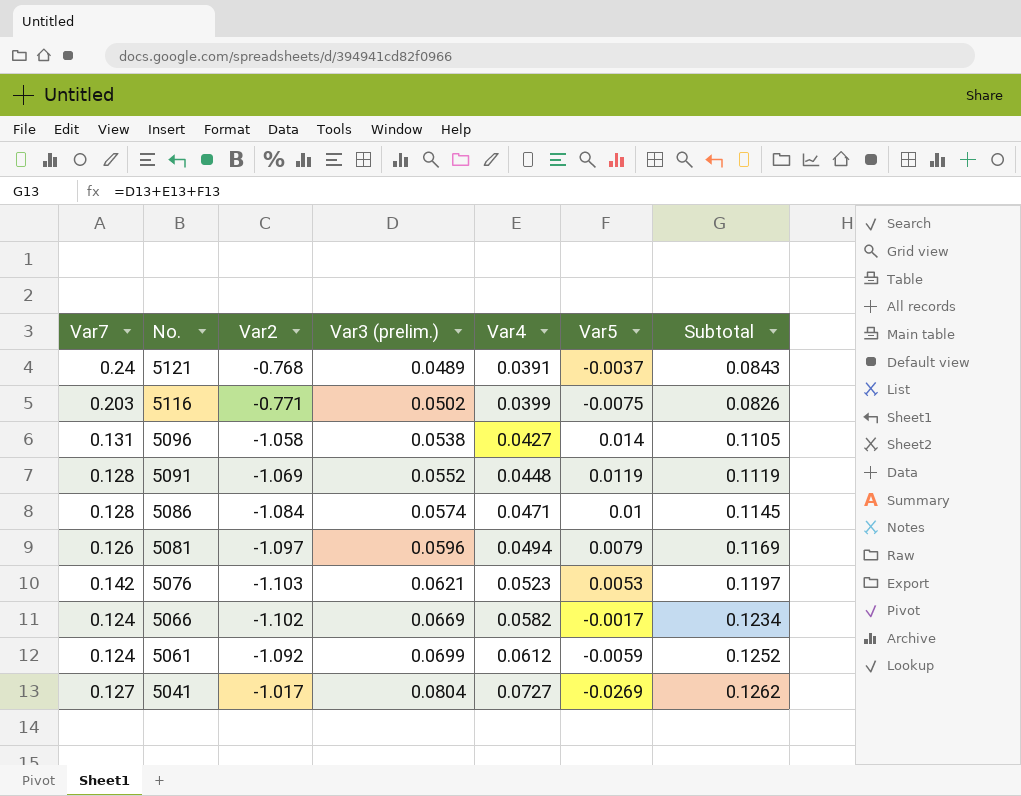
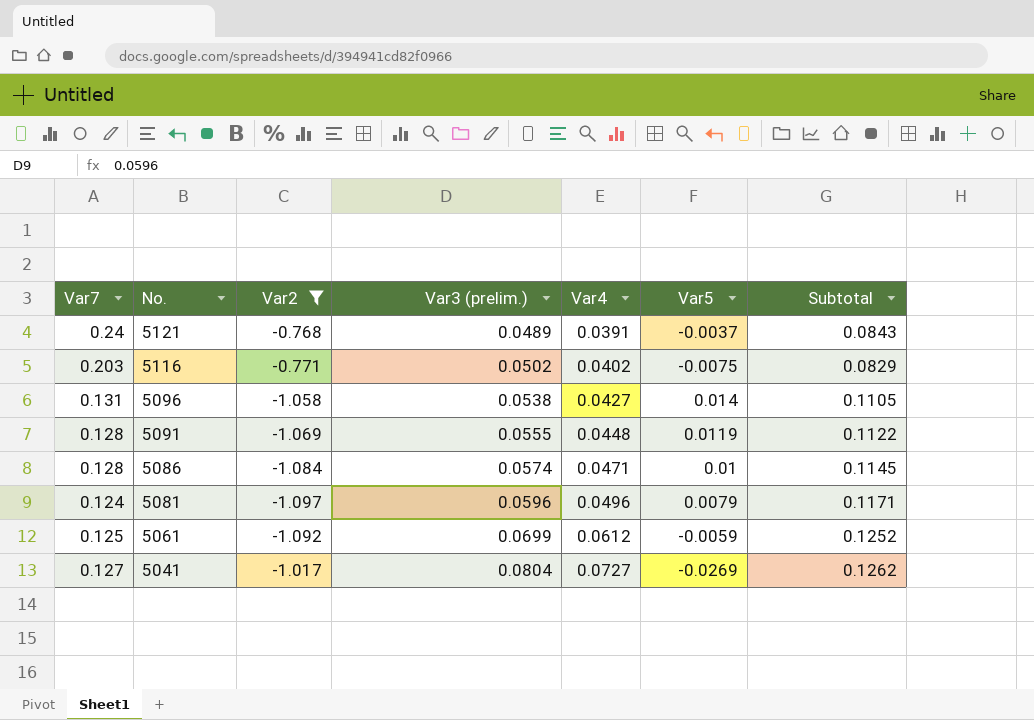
filter: none -> Var2 >= -1.097
5116 | Var4: 0.0399 -> 0.0402
5116 | Subtotal: 0.0826 -> 0.0829
5091 | Var3 (prelim.): 0.0552 -> 0.0555
5091 | Subtotal: 0.1119 -> 0.1122
5081 | Var7: 0.126 -> 0.124
5081 | Var4: 0.0494 -> 0.0496
5081 | Subtotal: 0.1169 -> 0.1171
5061 | Var7: 0.124 -> 0.125

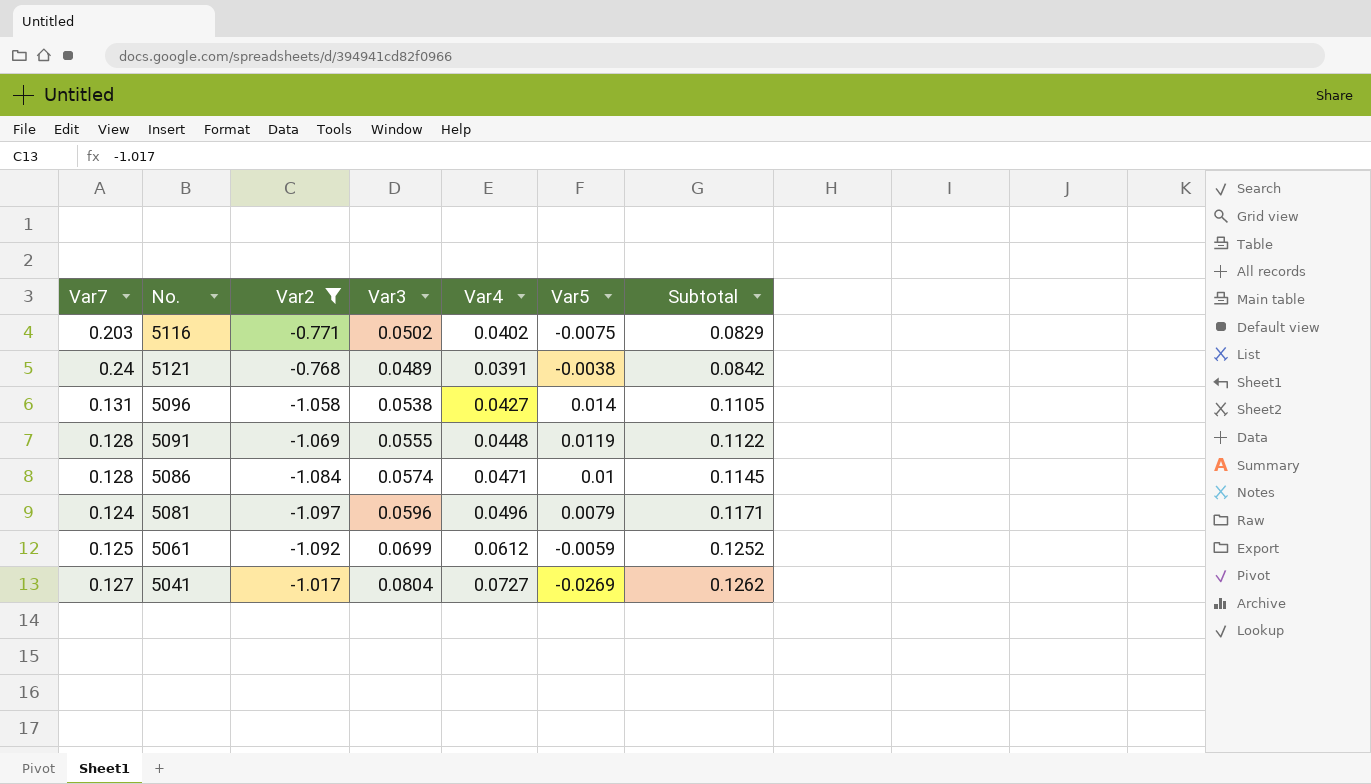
row order: No. descending -> Subtotal ascending
column name: Var3 (prelim.) -> Var3
5121 | Var5: -0.0037 -> -0.0038
5121 | Subtotal: 0.0843 -> 0.0842

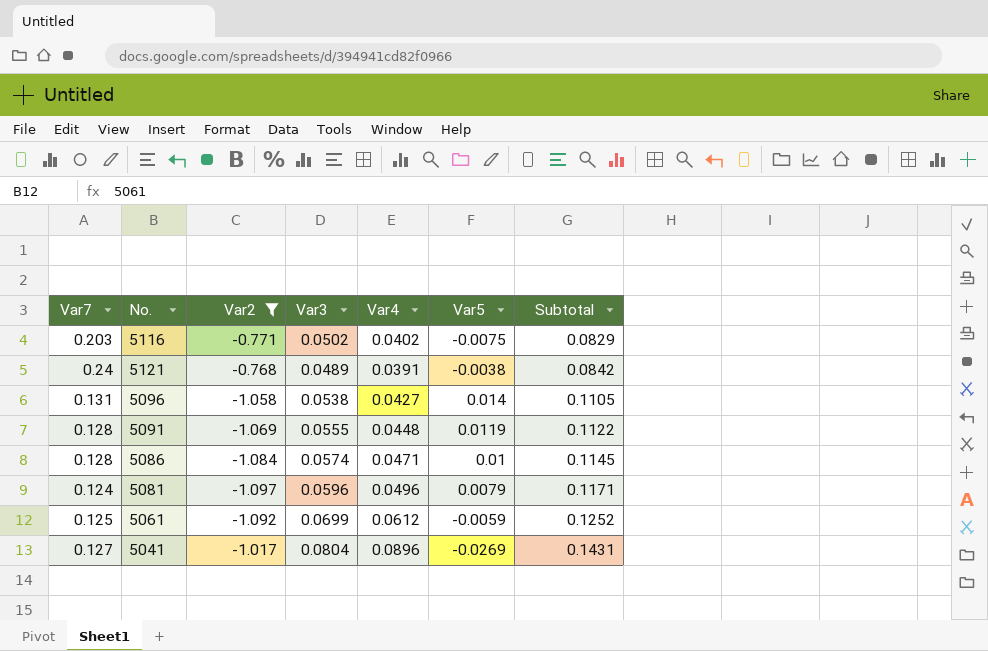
5041 | Var4: 0.0727 -> 0.0896
5041 | Subtotal: 0.1262 -> 0.1431

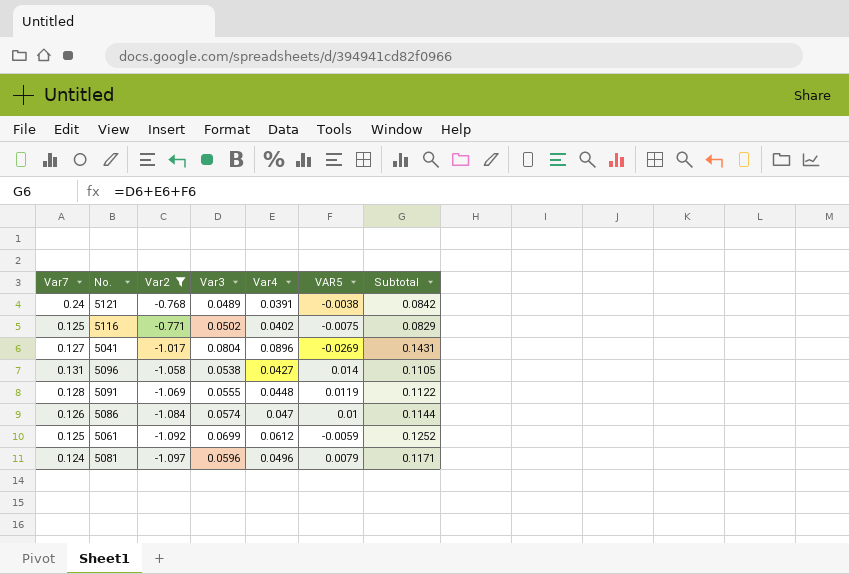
row order: Subtotal ascending -> Var2 descending
column name: Var5 -> VAR5
5116 | Var7: 0.203 -> 0.125
5086 | Var7: 0.128 -> 0.126
5086 | Var4: 0.0471 -> 0.047
5086 | Subtotal: 0.1145 -> 0.1144

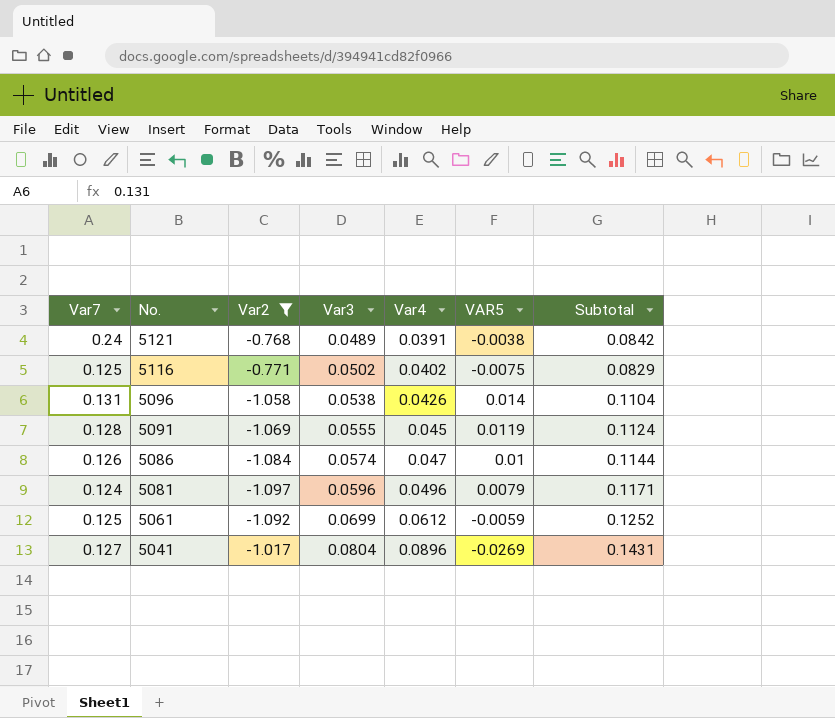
row order: Var2 descending -> No. descending
5096 | Var4: 0.0427 -> 0.0426
5096 | Subtotal: 0.1105 -> 0.1104
5091 | Var4: 0.0448 -> 0.045
5091 | Subtotal: 0.1122 -> 0.1124

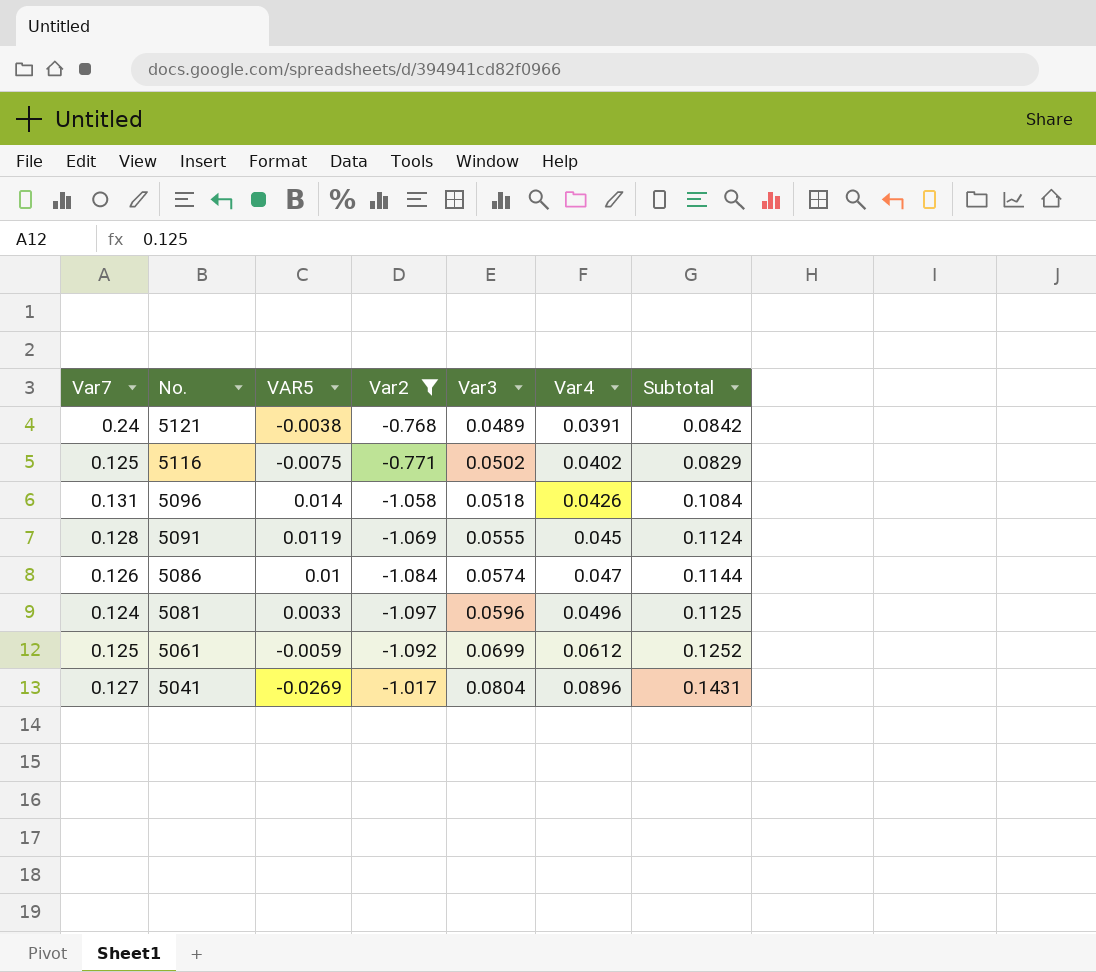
column VAR5 | position: 6 -> 3
5096 | Var3: 0.0538 -> 0.0518
5096 | Subtotal: 0.1104 -> 0.1084
5081 | VAR5: 0.0079 -> 0.0033
5081 | Subtotal: 0.1171 -> 0.1125

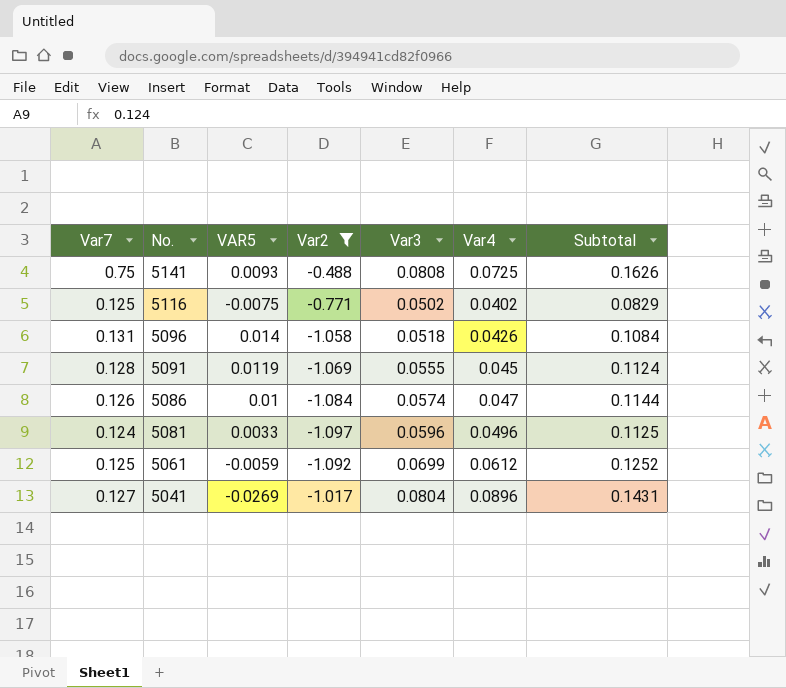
row 5121: 0.24 | -0.0038 | -0.768 | 0.0489 | 0.0391 | 0.0842 -> none
row 5141: none -> 0.75 | 0.0093 | -0.488 | 0.0808 | 0.0725 | 0.1626

